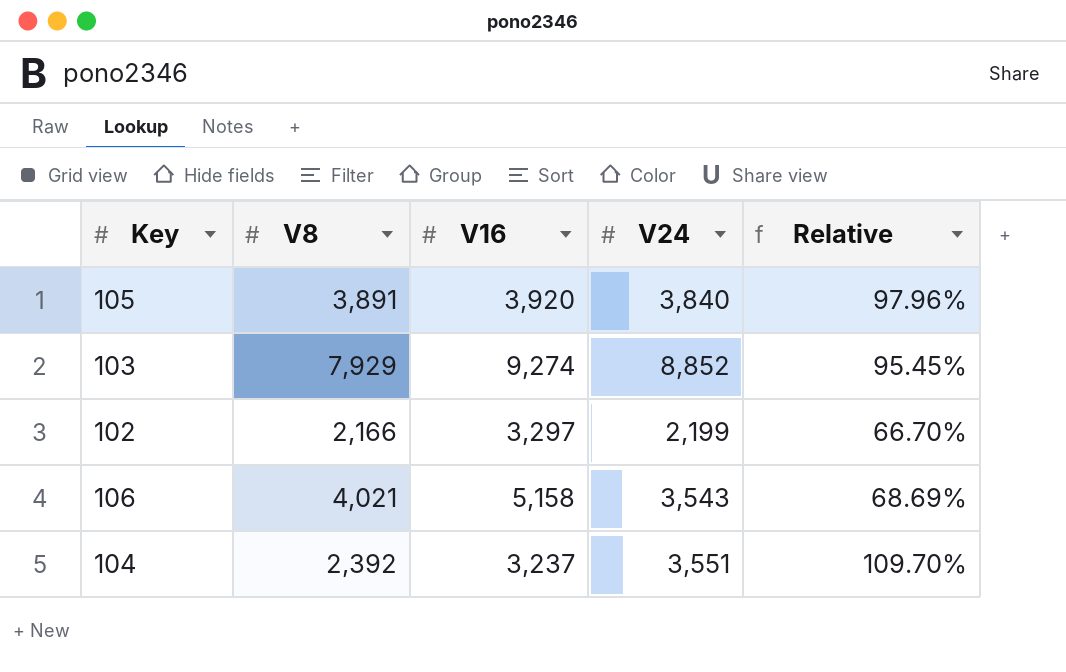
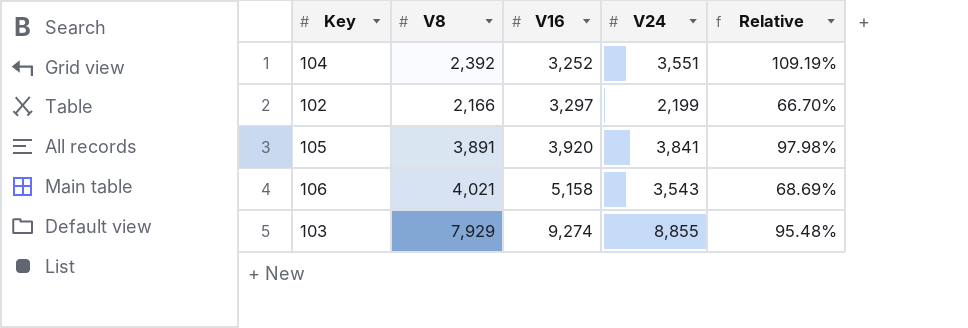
row order: none -> V16 ascending
104 | V16: 3,237 -> 3,252
104 | Relative: 109.70% -> 109.19%
105 | V24: 3,840 -> 3,841
105 | Relative: 97.96% -> 97.98%
103 | V24: 8,852 -> 8,855
103 | Relative: 95.45% -> 95.48%

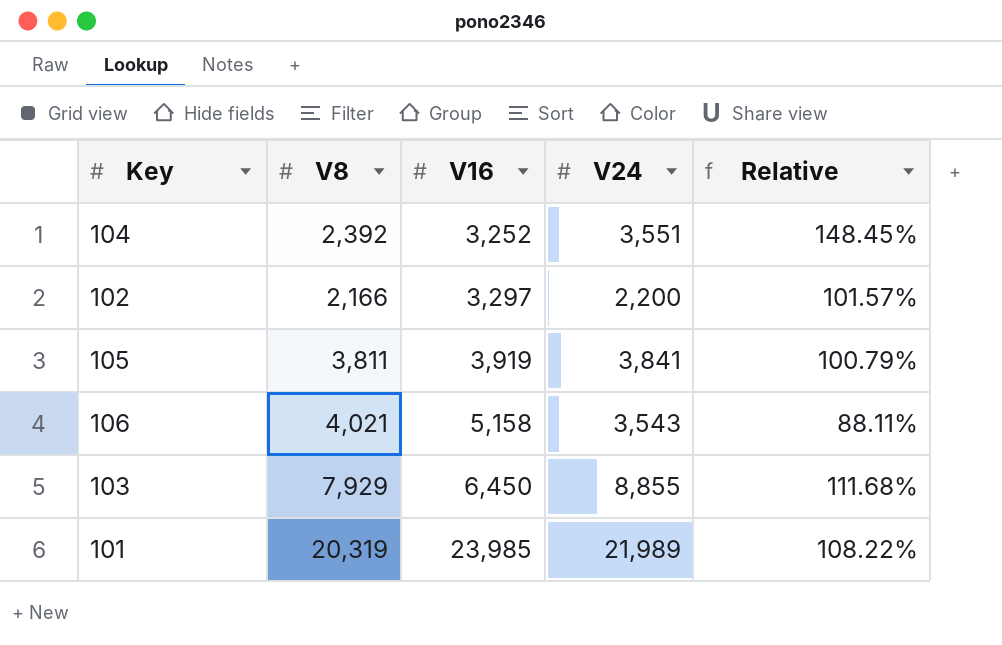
column Relative | formula: [V24] / [V16] -> [V24] / [V8]
102 | V24: 2,199 -> 2,200
105 | V8: 3,891 -> 3,811
105 | V16: 3,920 -> 3,919
103 | V16: 9,274 -> 6,450
row 101: none -> 20,319 | 23,985 | 21,989 | 108.22%

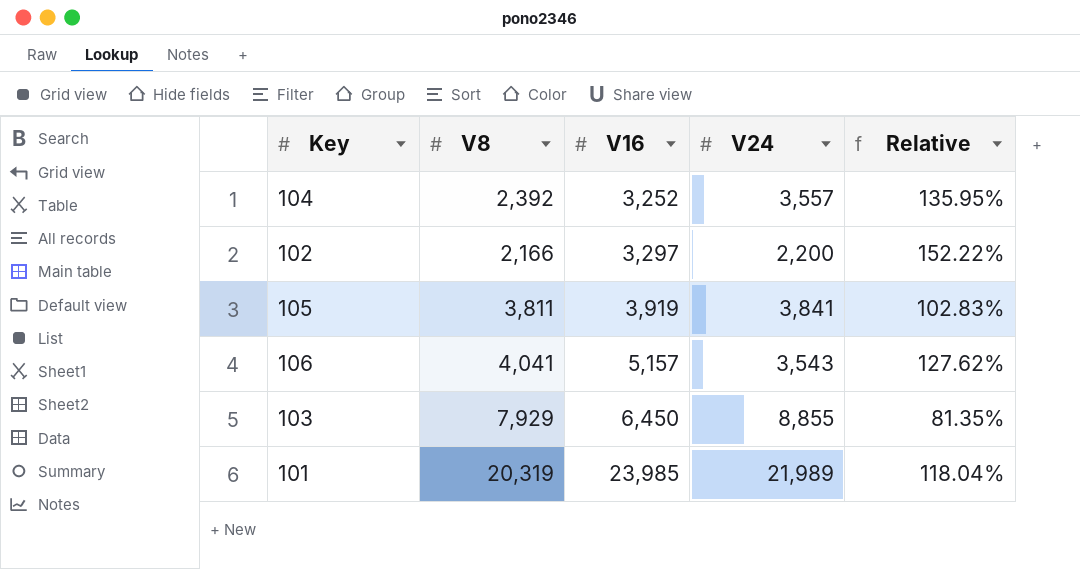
column Relative | formula: [V24] / [V8] -> [V16] / [V8]
104 | V24: 3,551 -> 3,557
106 | V8: 4,021 -> 4,041
106 | V16: 5,158 -> 5,157

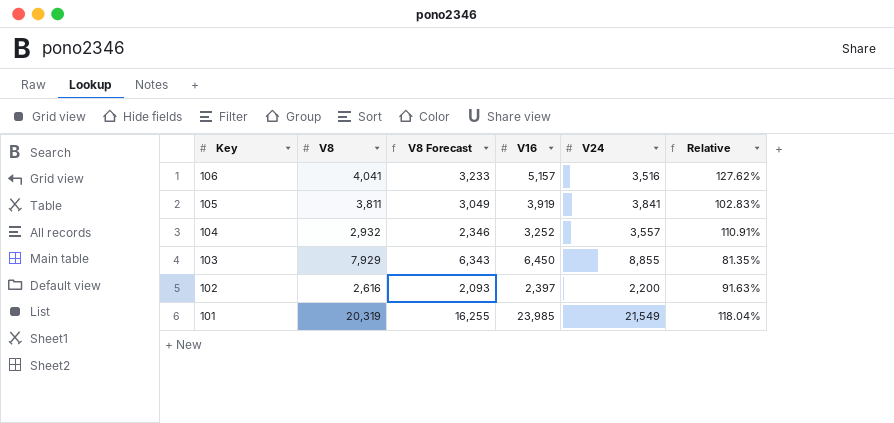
row order: V16 ascending -> Key descending
column V8 Forecast | formula: none -> [V8] * 0.8
106 | V24: 3,543 -> 3,516
104 | V8: 2,392 -> 2,932
104 | Relative: 135.95% -> 110.91%
102 | V8: 2,166 -> 2,616
102 | V16: 3,297 -> 2,397
102 | Relative: 152.22% -> 91.63%
101 | V24: 21,989 -> 21,549

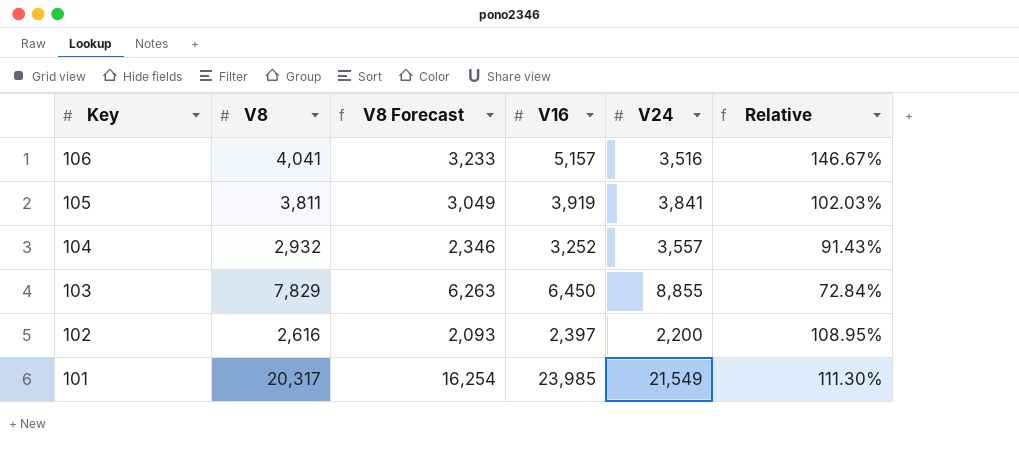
column Relative | formula: [V16] / [V8] -> [V16] / [V24]
103 | V8: 7,929 -> 7,829
103 | V8 Forecast: 6,343 -> 6,263
101 | V8: 20,319 -> 20,317
101 | V8 Forecast: 16,255 -> 16,254

